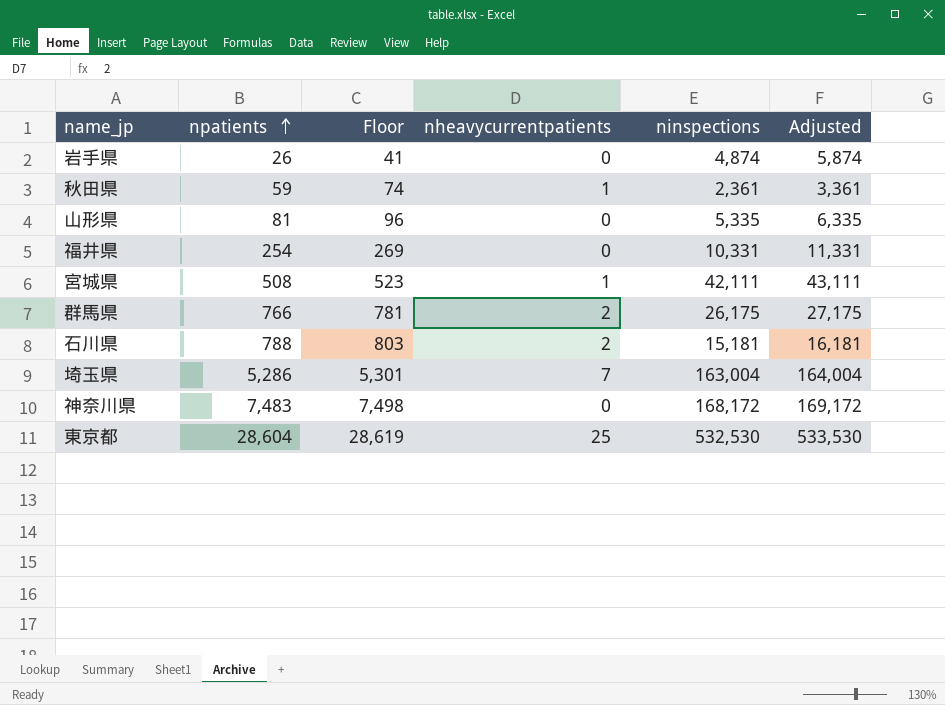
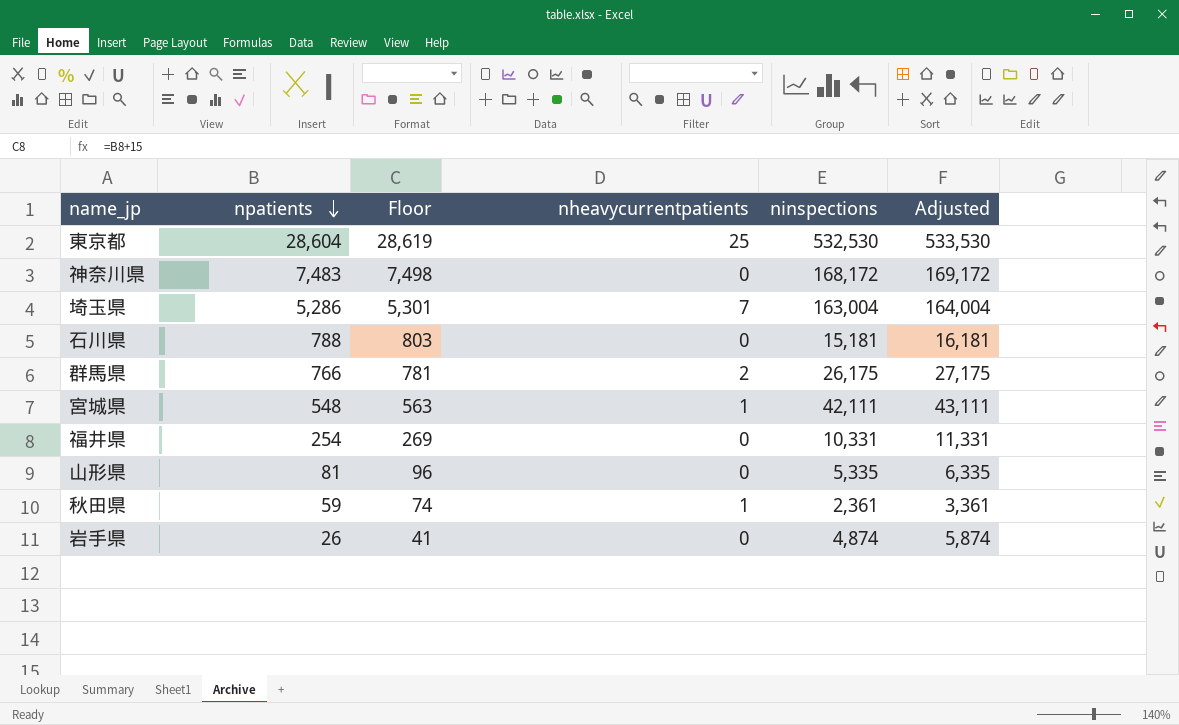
row order: npatients ascending -> npatients descending
石川県 | nheavycurrentpatients: 2 -> 0
宮城県 | npatients: 508 -> 548
宮城県 | Floor: 523 -> 563

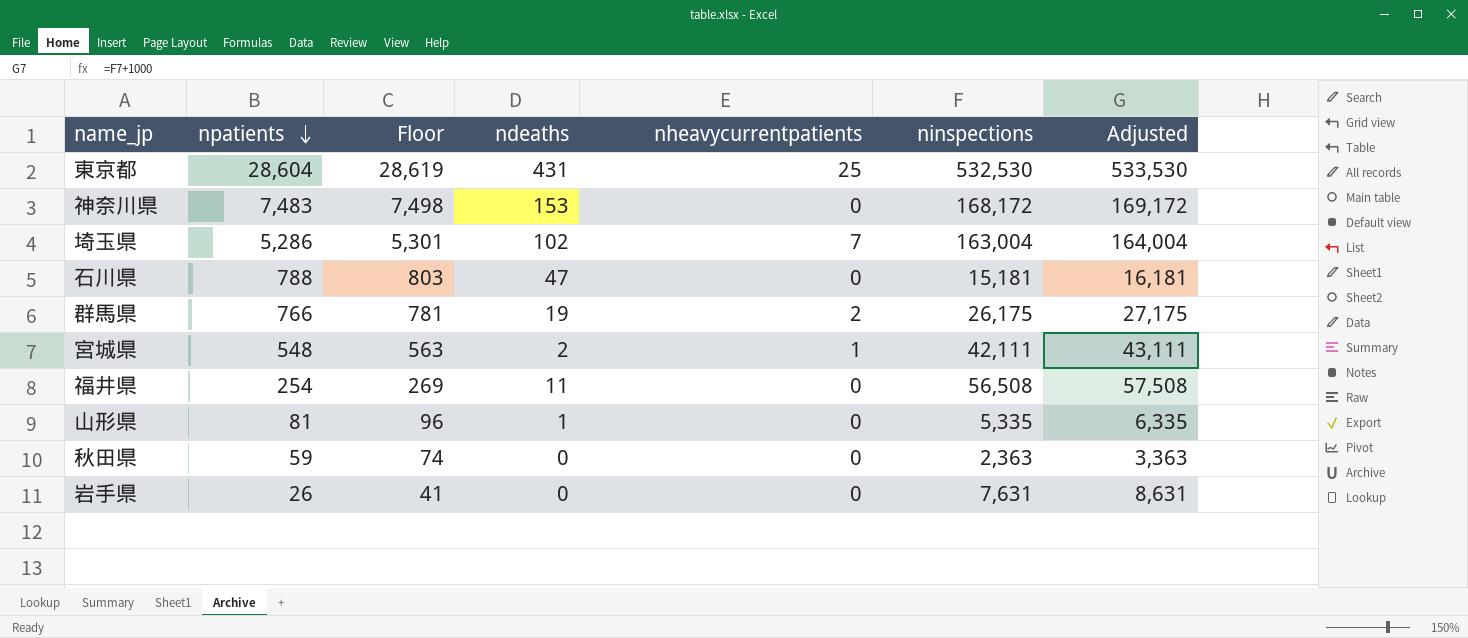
column ndeaths | position: none -> 4
福井県 | ninspections: 10,331 -> 56,508
福井県 | Adjusted: 11,331 -> 57,508
秋田県 | nheavycurrentpatients: 1 -> 0
秋田県 | ninspections: 2,361 -> 2,363
秋田県 | Adjusted: 3,361 -> 3,363
岩手県 | ninspections: 4,874 -> 7,631
岩手県 | Adjusted: 5,874 -> 8,631

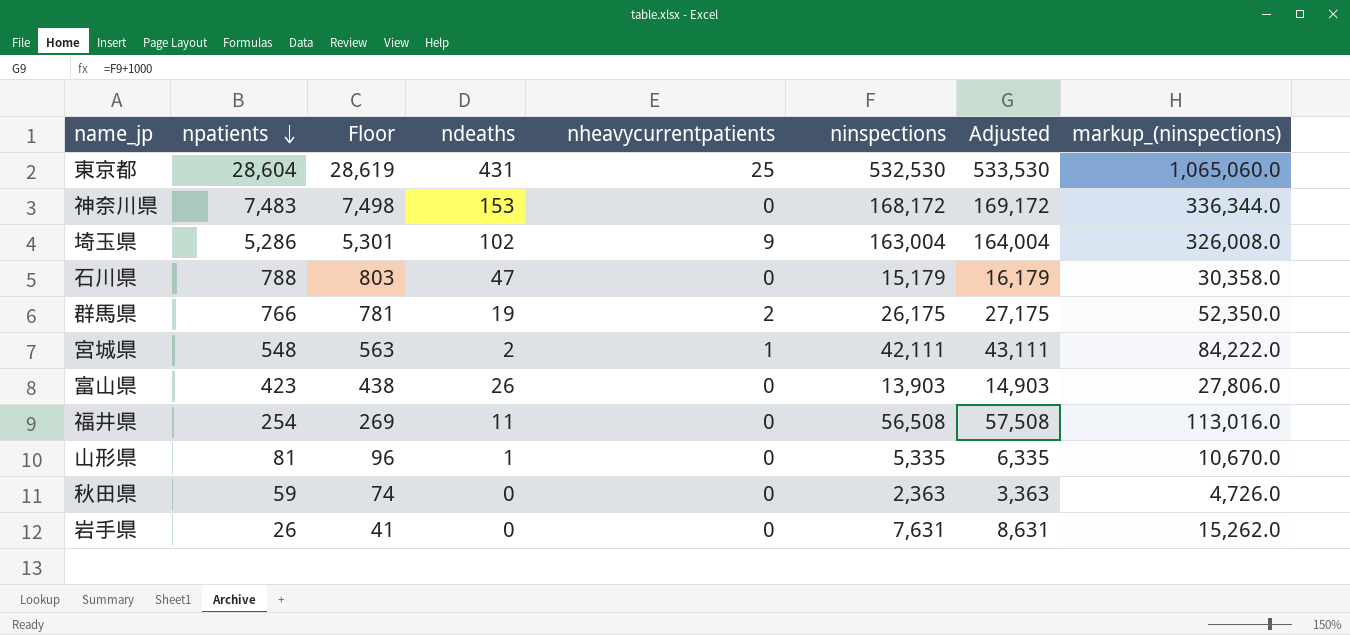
column markup_(ninspections) | formula: none -> [ninspections] * 2
埼玉県 | nheavycurrentpatients: 7 -> 9
石川県 | ninspections: 15,181 -> 15,179
石川県 | Adjusted: 16,181 -> 16,179
row 富山県: none -> 423 | 438 | 26 | 0 | 13,903 | 14,903 | 27,806.0

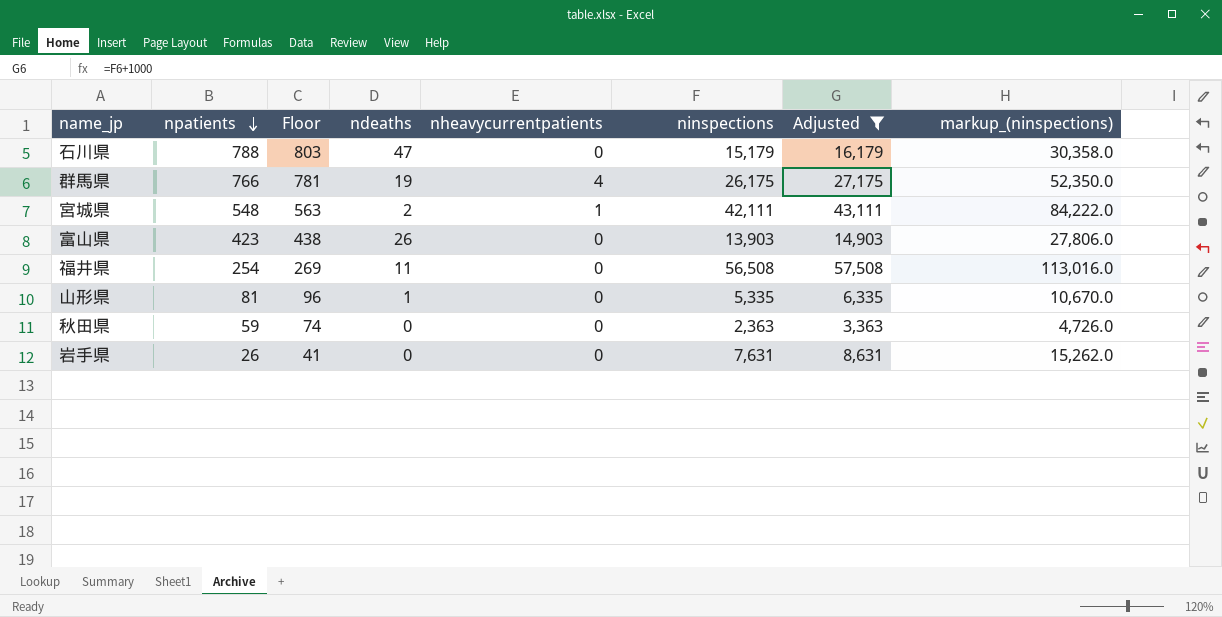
filter: none -> Adjusted <= 57,508
群馬県 | nheavycurrentpatients: 2 -> 4

